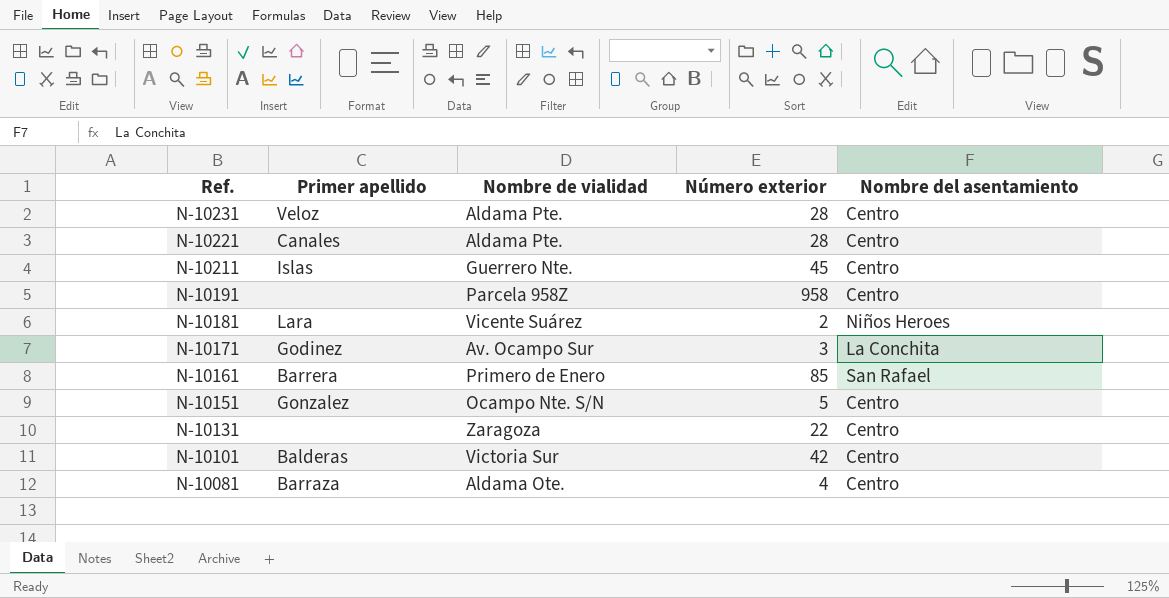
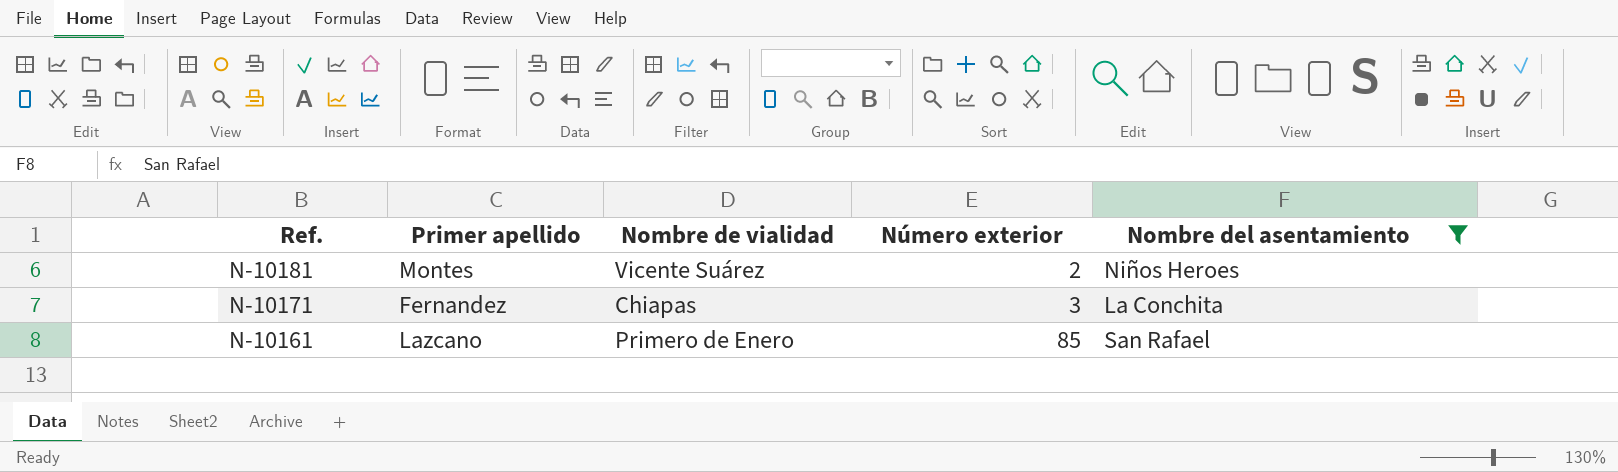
filter: none -> Nombre del asentamiento != Centro
N-10181 | Primer apellido: Lara -> Montes
N-10171 | Primer apellido: Godinez -> Fernandez
N-10171 | Nombre de vialidad: Av. Ocampo Sur -> Chiapas
N-10161 | Primer apellido: Barrera -> Lazcano

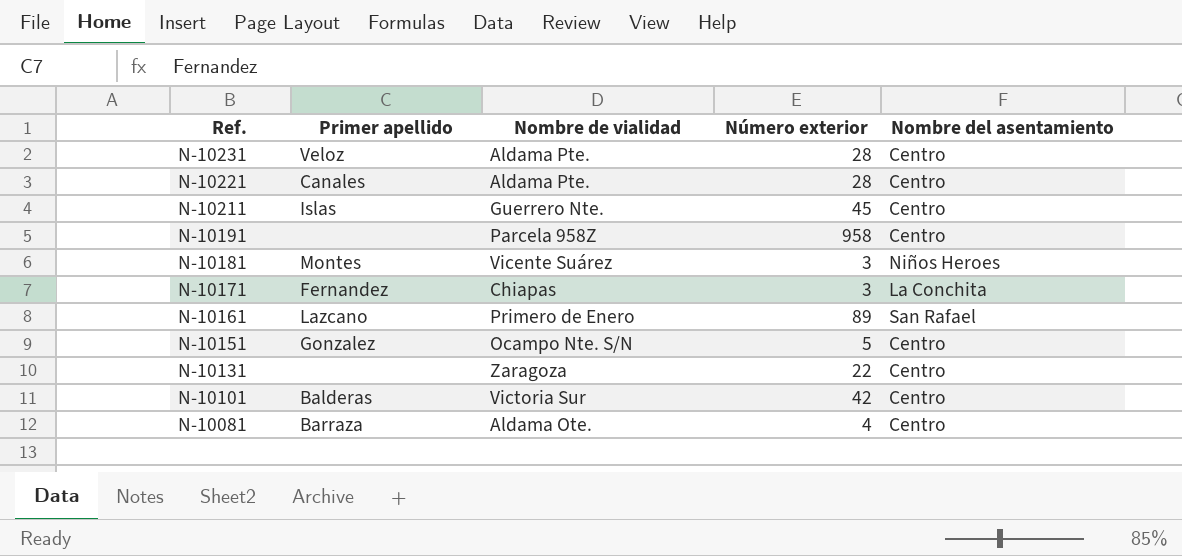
filter: Nombre del asentamiento != Centro -> none
N-10181 | Número exterior: 2 -> 3
N-10161 | Número exterior: 85 -> 89

